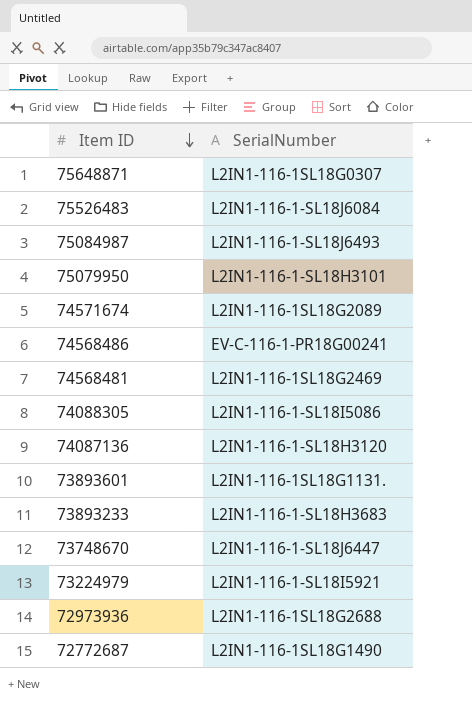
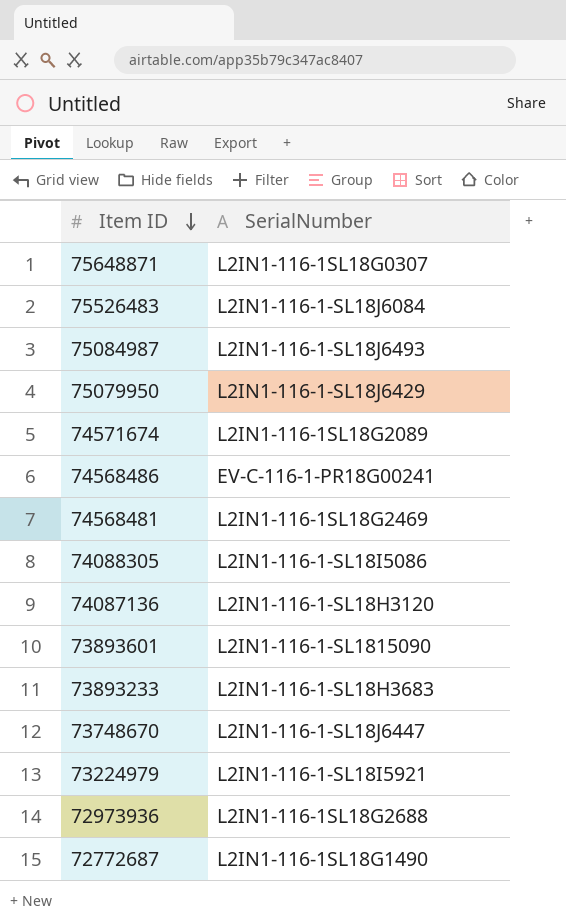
75079950 | SerialNumber: L2IN1-116-1-SL18H3101 -> L2IN1-116-1-SL18J6429
73893601 | SerialNumber: L2IN1-116-1SL18G1131. -> L2IN1-116-1-SL1815090

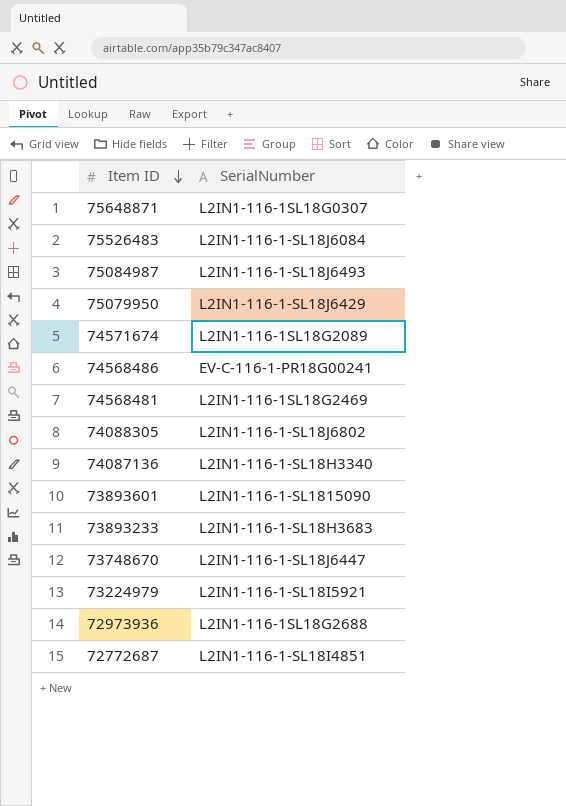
74088305 | SerialNumber: L2IN1-116-1-SL18I5086 -> L2IN1-116-1-SL18J6802
74087136 | SerialNumber: L2IN1-116-1-SL18H3120 -> L2IN1-116-1-SL18H3340
72772687 | SerialNumber: L2IN1-116-1SL18G1490 -> L2IN1-116-1-SL18I4851

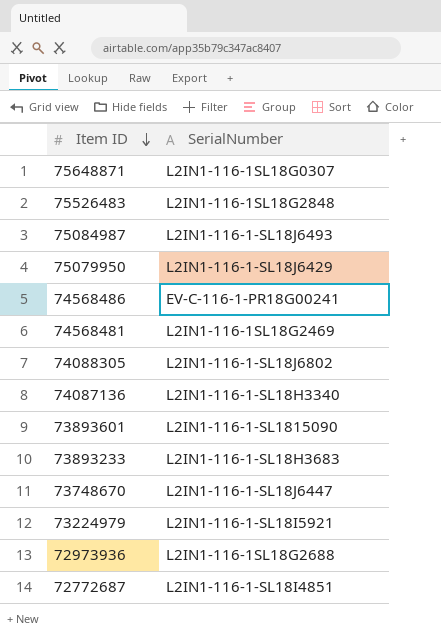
row 74571674: L2IN1-116-1SL18G2089 -> none
75526483 | SerialNumber: L2IN1-116-1-SL18J6084 -> L2IN1-116-1SL18G2848

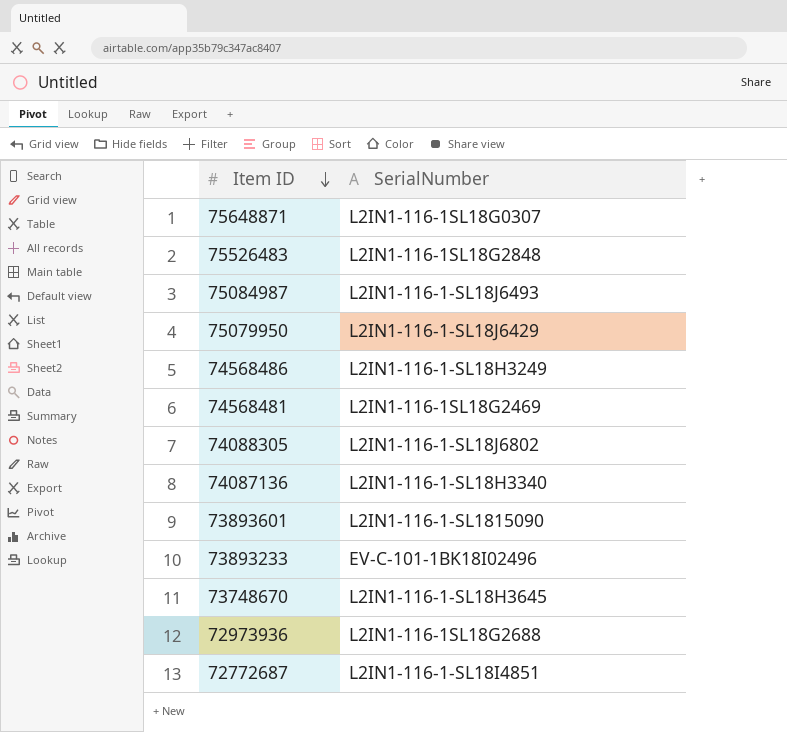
row 73224979: L2IN1-116-1-SL18I5921 -> none
74568486 | SerialNumber: EV-C-116-1-PR18G00241 -> L2IN1-116-1-SL18H3249
73893233 | SerialNumber: L2IN1-116-1-SL18H3683 -> EV-C-101-1BK18I02496
73748670 | SerialNumber: L2IN1-116-1-SL18J6447 -> L2IN1-116-1-SL18H3645

